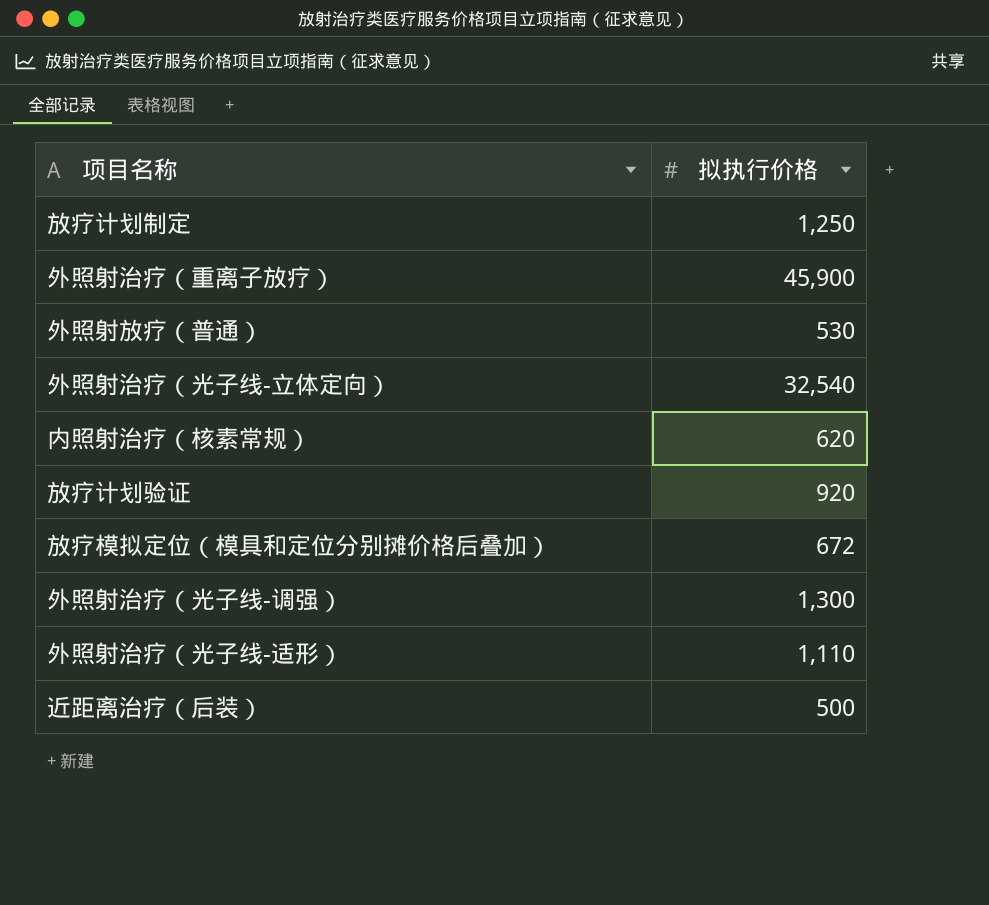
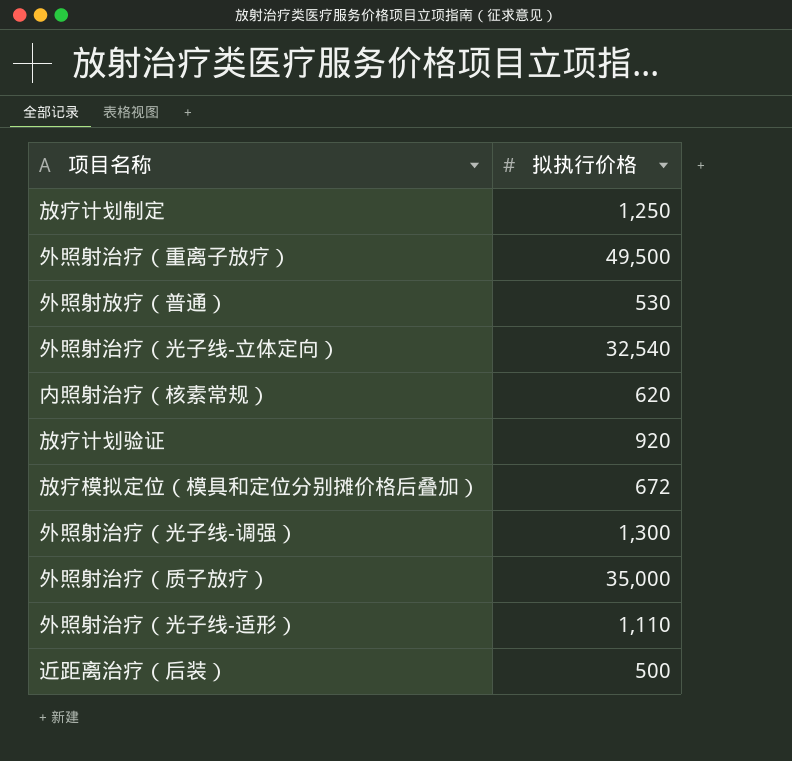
外照射治疗（重离子放疗） | 拟执行价格: 45,900 -> 49,500
row 外照射治疗（质子放疗）: none -> 35,000

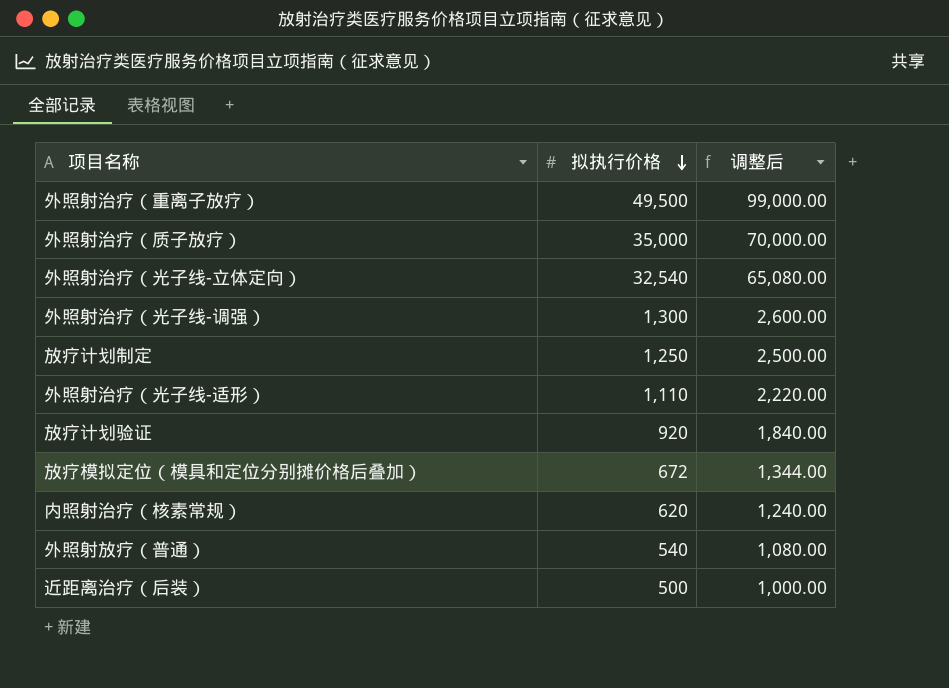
row order: none -> 拟执行价格 descending
column 调整后 | formula: none -> [拟执行价格] * 2
外照射放疗（普通） | 拟执行价格: 530 -> 540

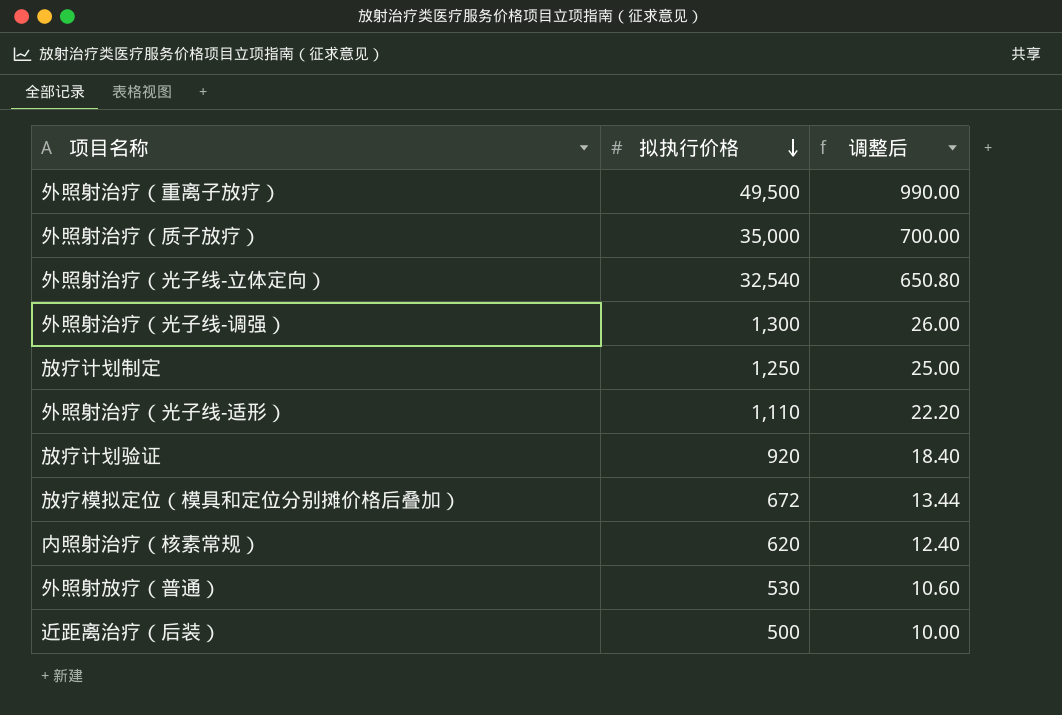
column 调整后 | formula: [拟执行价格] * 2 -> [拟执行价格] * 0.02
外照射放疗（普通） | 拟执行价格: 540 -> 530

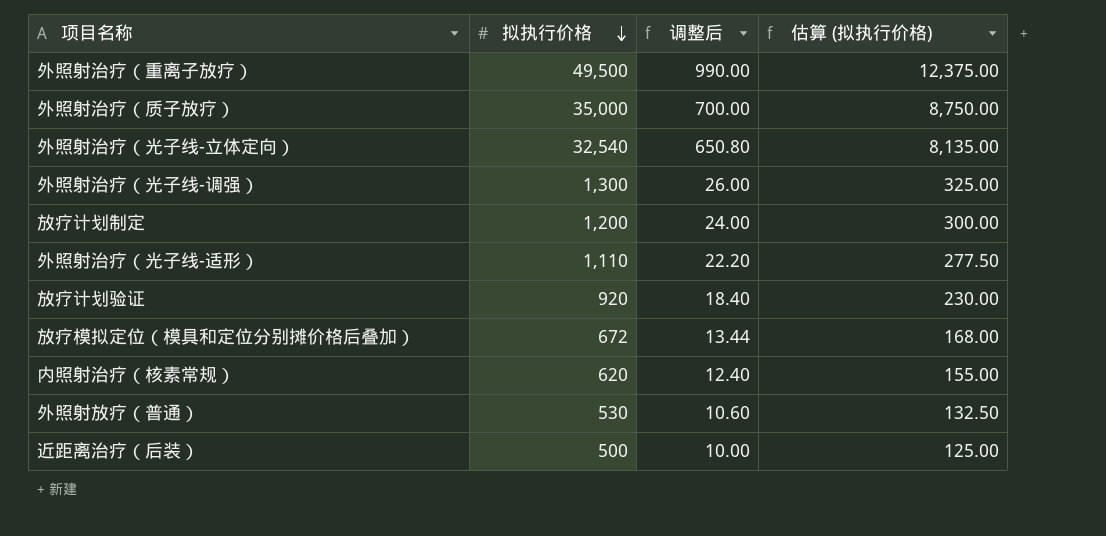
column 估算 (拟执行价格) | formula: none -> [拟执行价格] * 0.25
放疗计划制定 | 拟执行价格: 1,250 -> 1,200
放疗计划制定 | 调整后: 25.00 -> 24.00

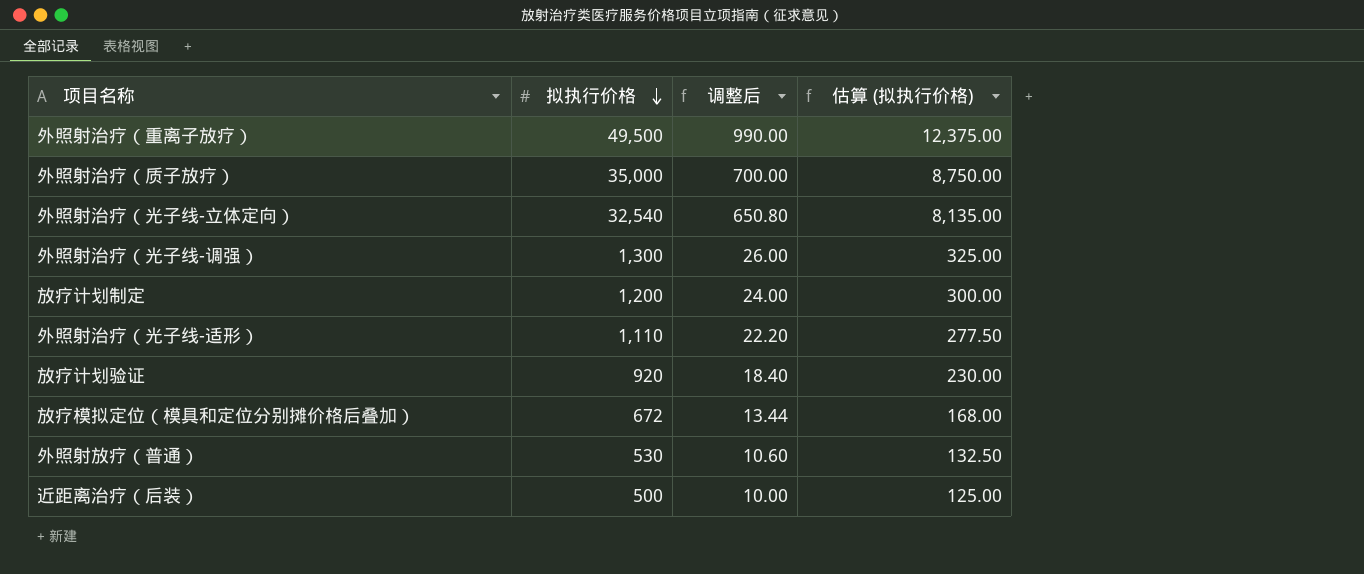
row 内照射治疗（核素常规）: 620 | 12.40 | 155.00 -> none

